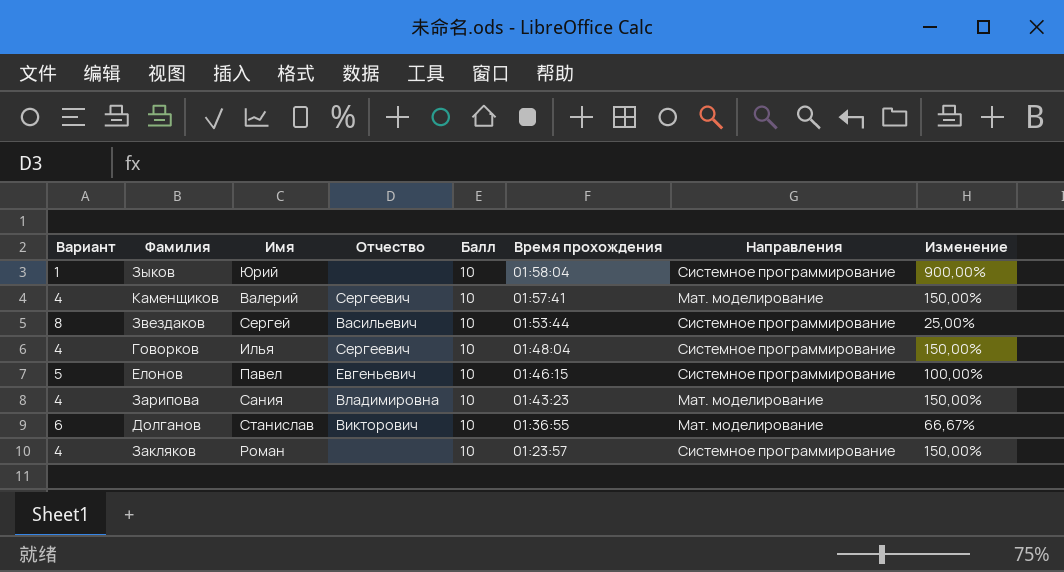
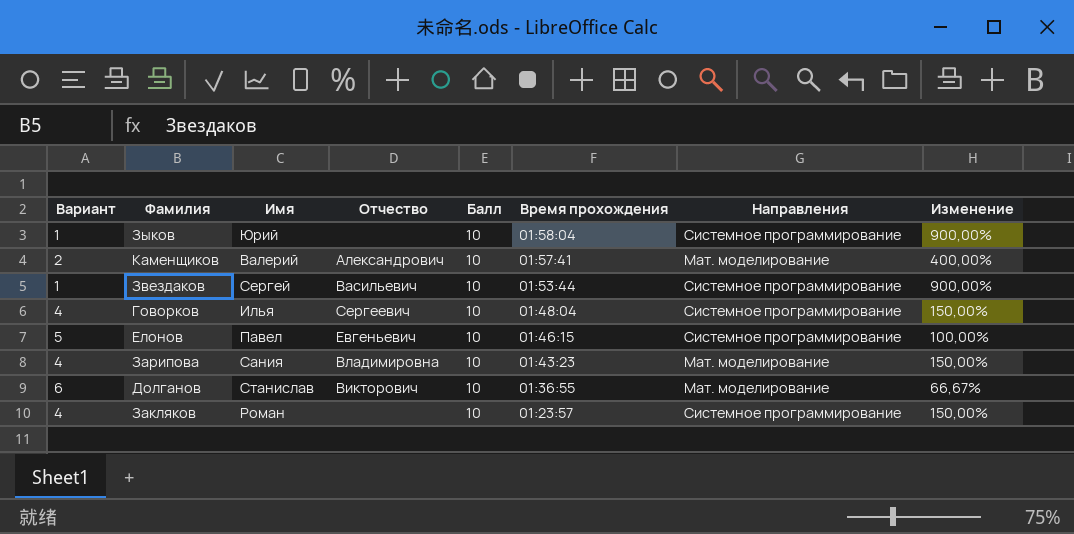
Каменщиков | Вариант: 4 -> 2
Каменщиков | Отчество: Сергеевич -> Александрович
Каменщиков | Изменение: 150,00% -> 400,00%
Звездаков | Вариант: 8 -> 1
Звездаков | Изменение: 25,00% -> 900,00%

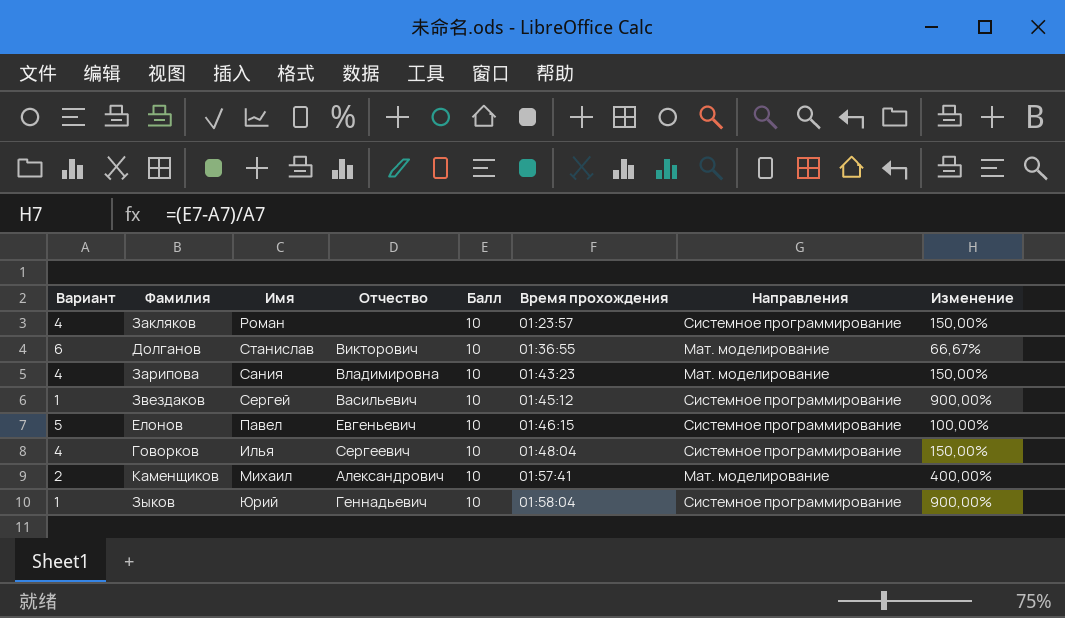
row order: Время прохождения descending -> Время прохождения ascending
Звездаков | Время прохождения: 01:53:44 -> 01:45:12
Каменщиков | Имя: Валерий -> Михаил
Зыков | Отчество: none -> Геннадьевич

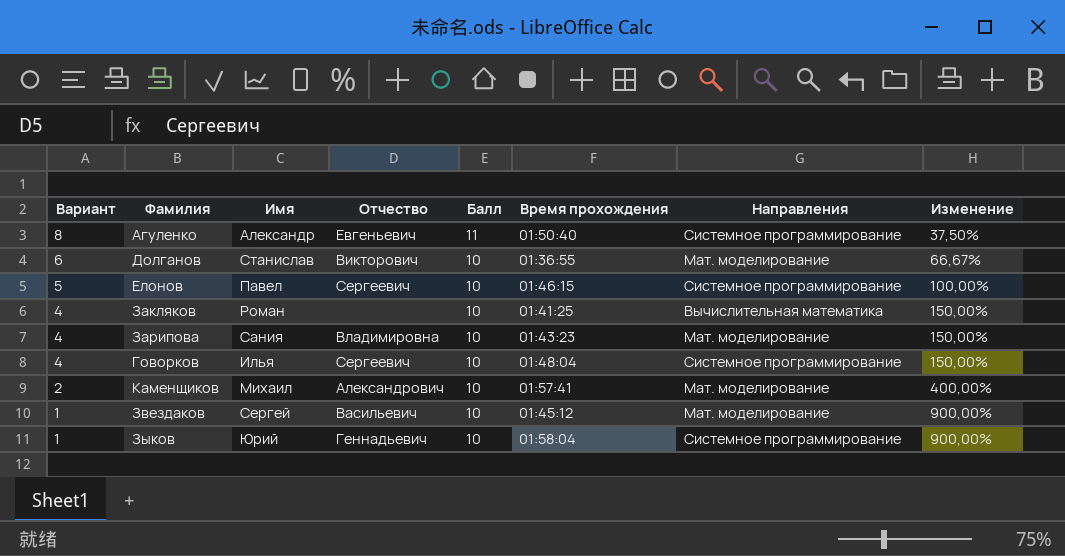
row order: Время прохождения ascending -> Вариант descending
row Агуленко: none -> 8 | Александр | Евгеньевич | 11 | 01:50:40 | Системное программирование | 37,50%
Елонов | Отчество: Евгеньевич -> Сергеевич
Закляков | Время прохождения: 01:23:57 -> 01:41:25
Закляков | Направления: Системное программирование -> Вычислительная математика
Звездаков | Направления: Системное программирование -> Мат. моделирование

